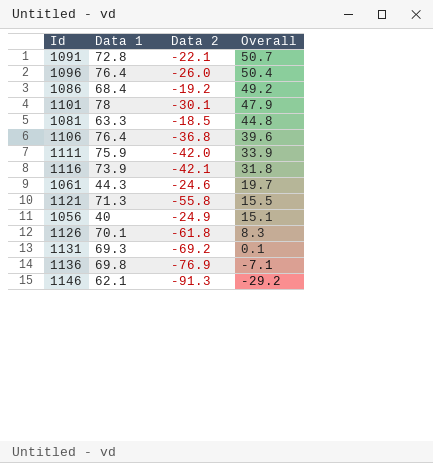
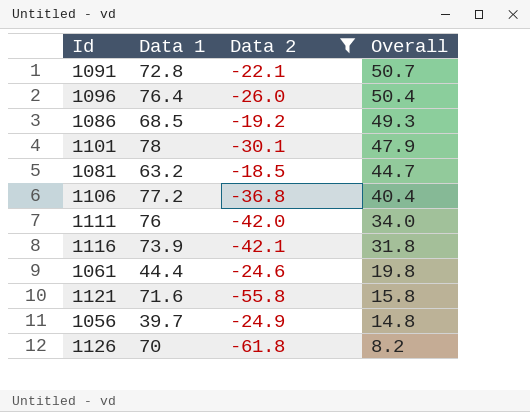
filter: none -> Data 2 >= -61.8
1086 | Data 1: 68.4 -> 68.5
1086 | Overall: 49.2 -> 49.3
1081 | Data 1: 63.3 -> 63.2
1081 | Overall: 44.8 -> 44.7
1106 | Data 1: 76.4 -> 77.2
1106 | Overall: 39.6 -> 40.4
1111 | Data 1: 75.9 -> 76
1111 | Overall: 33.9 -> 34.0
1061 | Data 1: 44.3 -> 44.4
1061 | Overall: 19.7 -> 19.8
1121 | Data 1: 71.3 -> 71.6
1121 | Overall: 15.5 -> 15.8
1056 | Data 1: 40 -> 39.7
1056 | Overall: 15.1 -> 14.8
1126 | Data 1: 70.1 -> 70
1126 | Overall: 8.3 -> 8.2

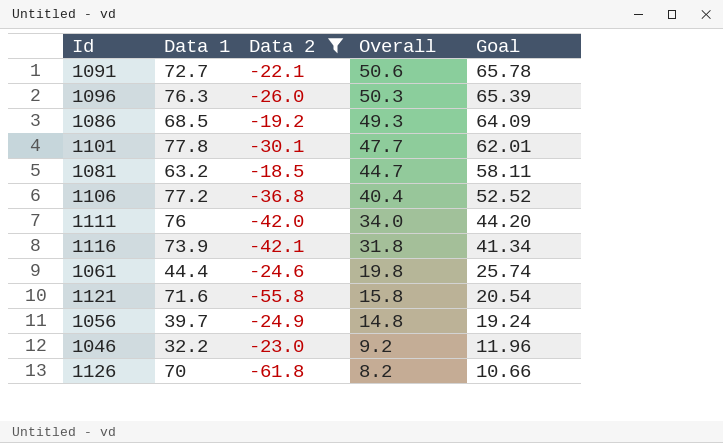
column Goal | formula: none -> [Overall] * 1.3
1091 | Data 1: 72.8 -> 72.7
1091 | Overall: 50.7 -> 50.6
1096 | Data 1: 76.4 -> 76.3
1096 | Overall: 50.4 -> 50.3
1101 | Data 1: 78 -> 77.8
1101 | Overall: 47.9 -> 47.7
row 1046: none -> 32.2 | -23.0 | 9.2 | 11.96

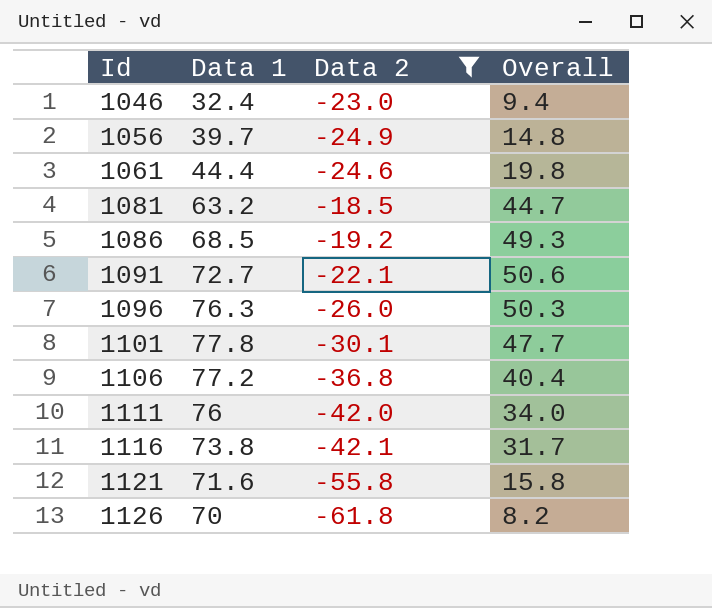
row order: Overall descending -> Id ascending
column Goal | formula: [Overall] * 1.3 -> none
1046 | Data 1: 32.2 -> 32.4
1046 | Overall: 9.2 -> 9.4
1116 | Data 1: 73.9 -> 73.8
1116 | Overall: 31.8 -> 31.7

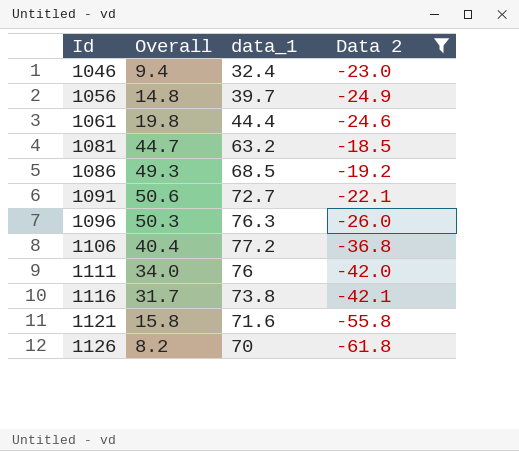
column Overall | position: 4 -> 2
column name: Data 1 -> data_1
row 1101: 77.8 | -30.1 | 47.7 -> none

